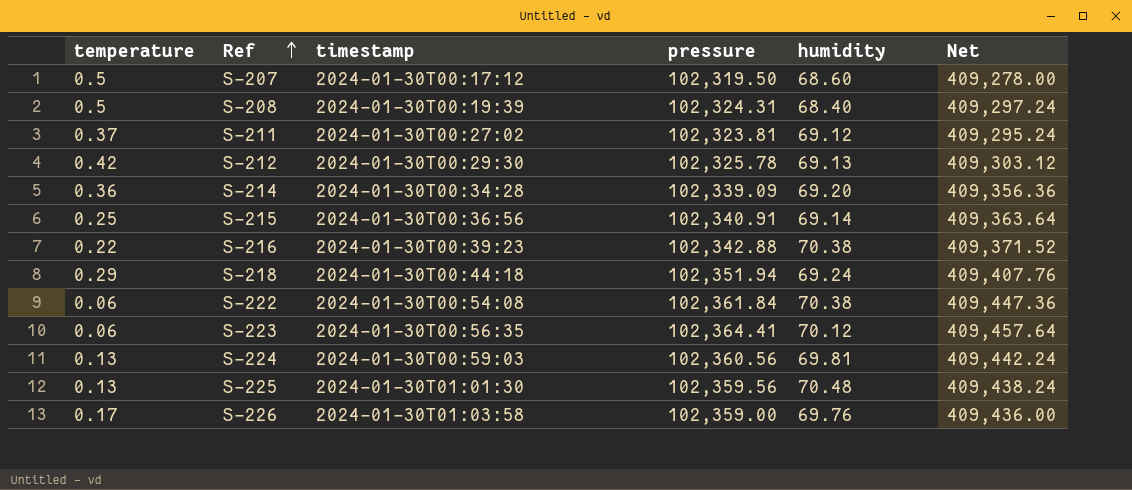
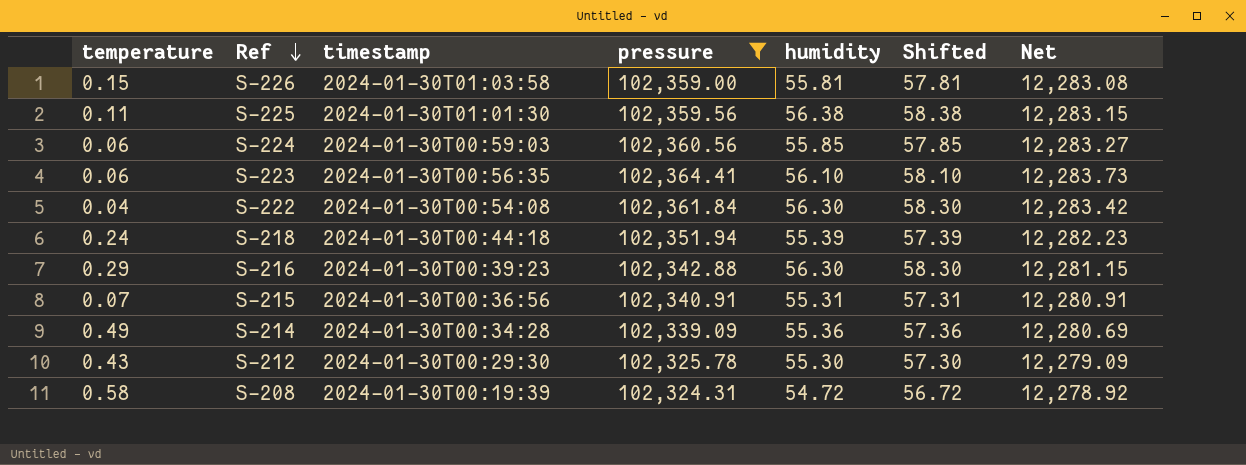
filter: none -> pressure >= 102,324.31
row order: Ref ascending -> Ref descending
column Shifted | formula: none -> [humidity] + 2
column Net | formula: [pressure] * 4 -> [pressure] * 0.12
S-226 | temperature: 0.17 -> 0.15
S-226 | humidity: 69.76 -> 55.81
S-225 | temperature: 0.13 -> 0.11
S-225 | humidity: 70.48 -> 56.38
S-224 | temperature: 0.13 -> 0.06
S-224 | humidity: 69.81 -> 55.85
S-223 | humidity: 70.12 -> 56.10
S-222 | temperature: 0.06 -> 0.04
S-222 | humidity: 70.38 -> 56.30
S-218 | temperature: 0.29 -> 0.24
S-218 | humidity: 69.24 -> 55.39
S-216 | temperature: 0.22 -> 0.29
S-216 | humidity: 70.38 -> 56.30
S-215 | temperature: 0.25 -> 0.07
S-215 | humidity: 69.14 -> 55.31
S-214 | temperature: 0.36 -> 0.49
S-214 | humidity: 69.20 -> 55.36
S-212 | temperature: 0.42 -> 0.43
S-212 | humidity: 69.13 -> 55.30
S-208 | temperature: 0.5 -> 0.58
S-208 | humidity: 68.40 -> 54.72

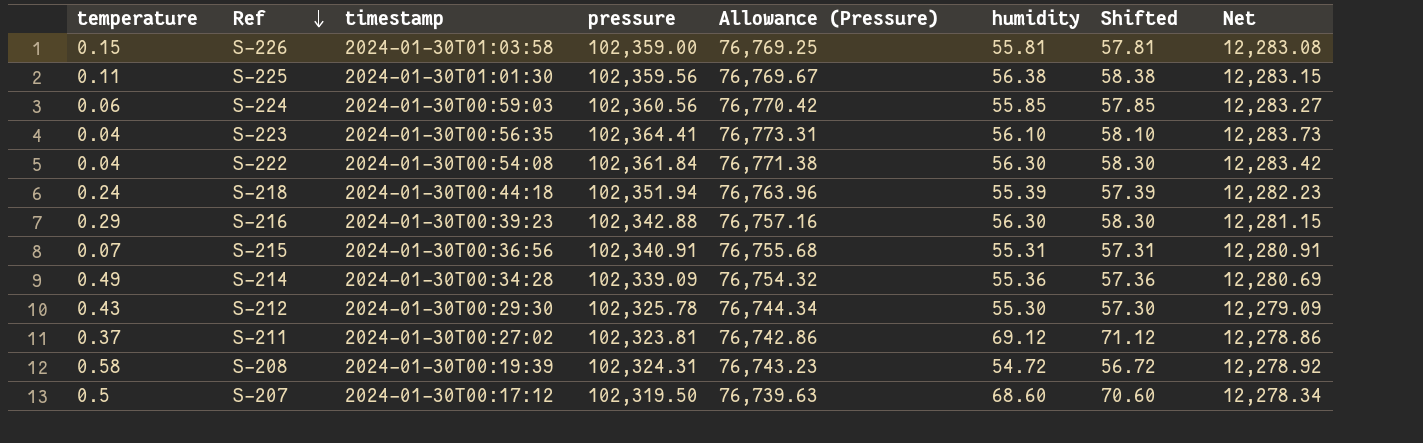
filter: pressure >= 102,324.31 -> none
column Allowance (Pressure) | formula: none -> [pressure] * 0.75
S-223 | temperature: 0.06 -> 0.04

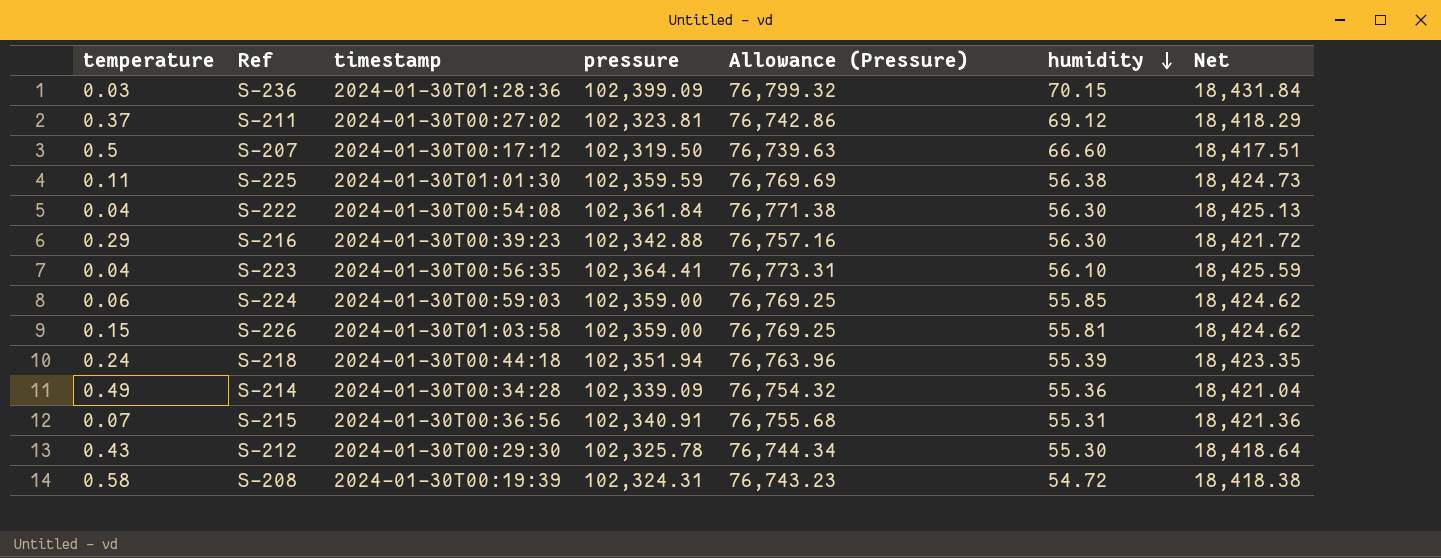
row order: Ref descending -> humidity descending
column Shifted | formula: [humidity] + 2 -> none
column Net | formula: [pressure] * 0.12 -> [pressure] * 0.18
row S-236: none -> 0.03 | 2024-01-30T01:28:36 | 102,399.09 | 76,799.32 | 70.15 | 18,431.84
S-207 | humidity: 68.60 -> 66.60
S-225 | pressure: 102,359.56 -> 102,359.59
S-225 | Allowance (Pressure): 76,769.67 -> 76,769.69
S-224 | pressure: 102,360.56 -> 102,359.00
S-224 | Allowance (Pressure): 76,770.42 -> 76,769.25

